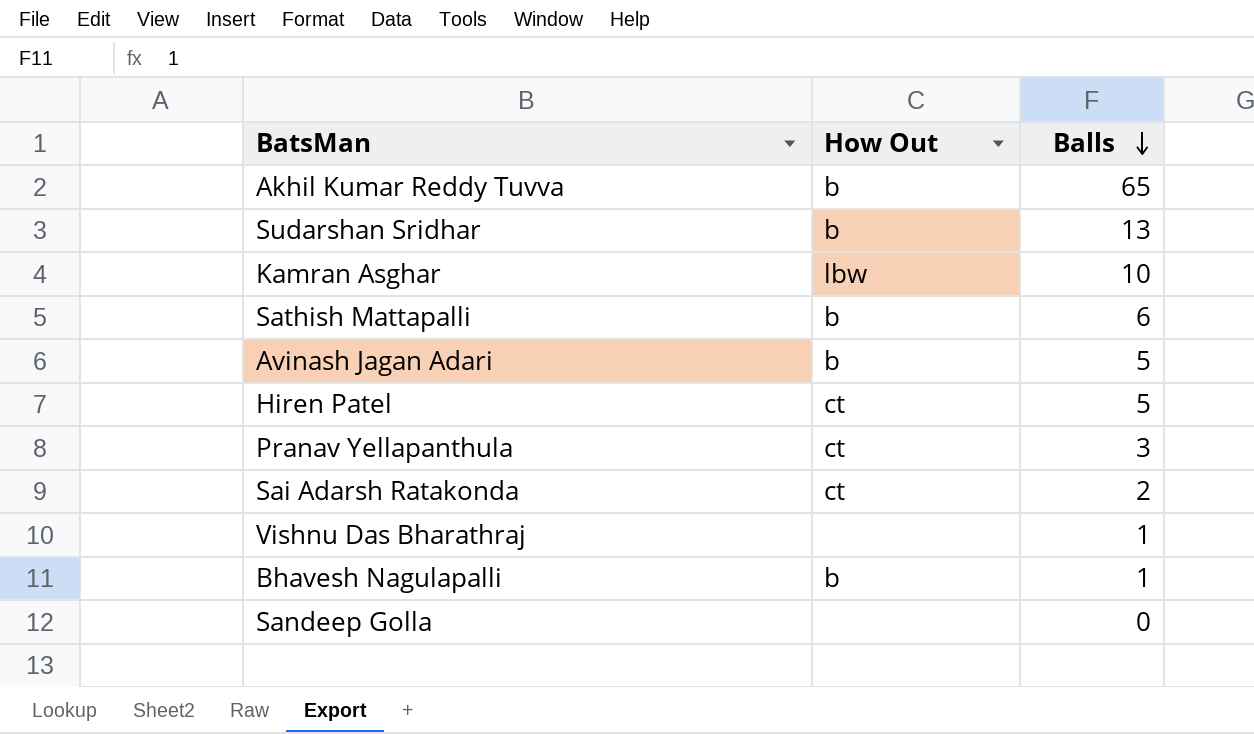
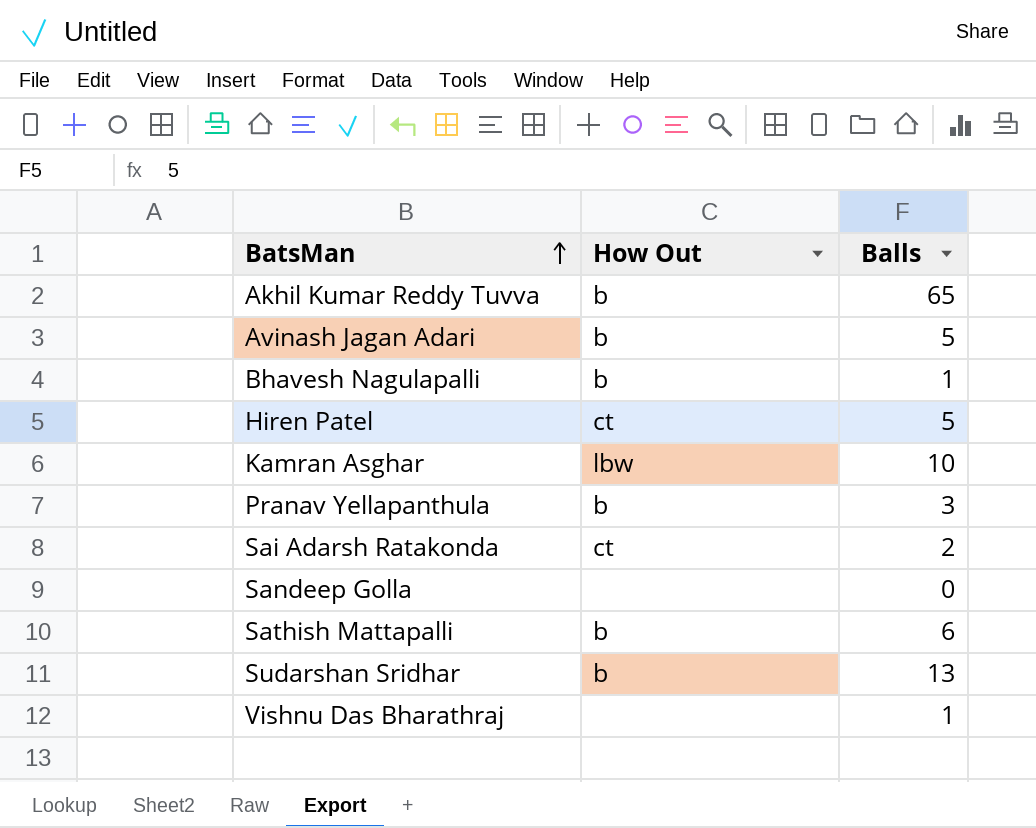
row order: Balls descending -> BatsMan ascending
Pranav Yellapanthula | How Out: ct -> b

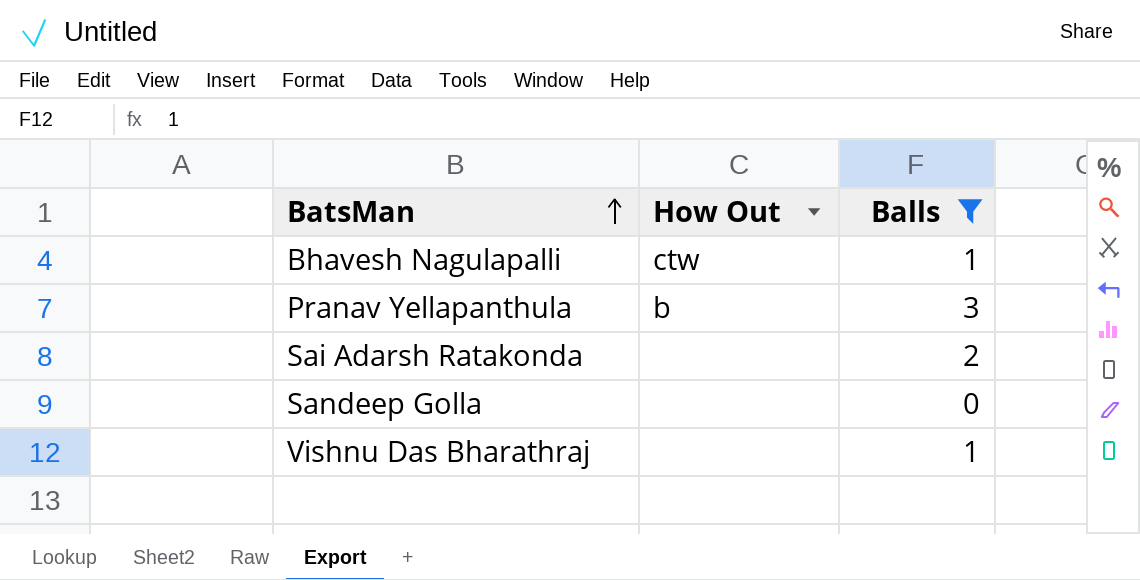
filter: none -> Balls <= 3
Bhavesh Nagulapalli | How Out: b -> ctw
Sai Adarsh Ratakonda | How Out: ct -> none

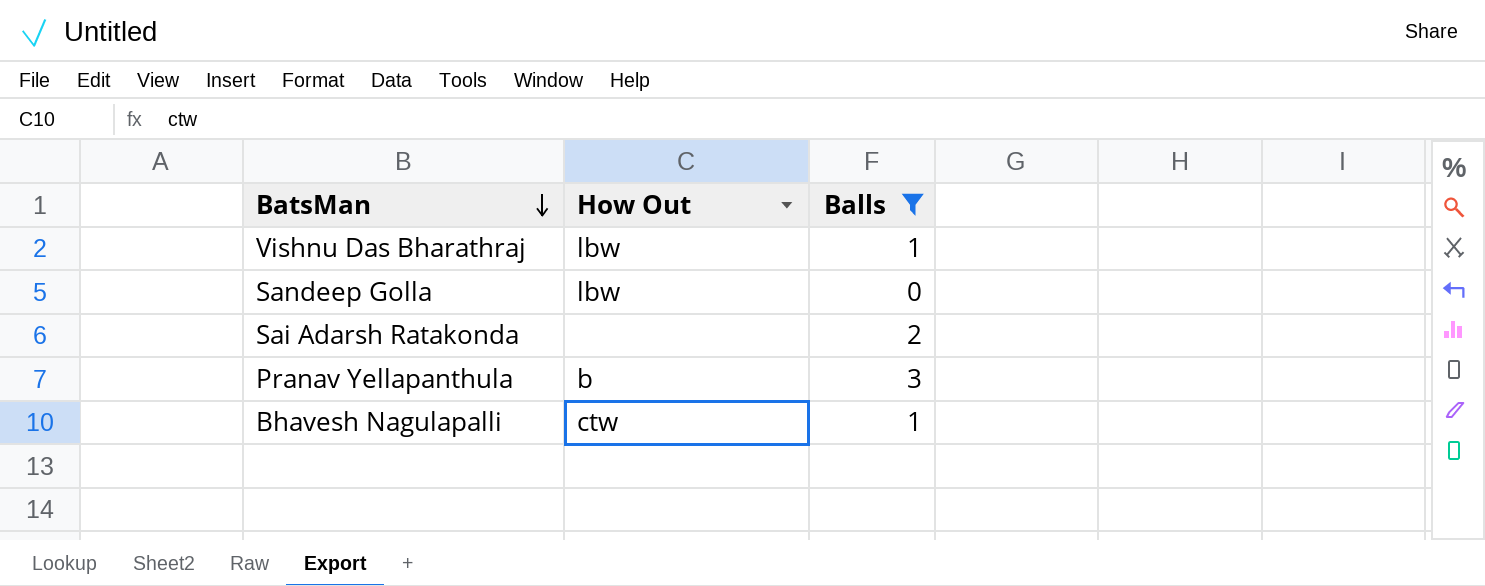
row order: BatsMan ascending -> BatsMan descending
Vishnu Das Bharathraj | How Out: none -> lbw
Sandeep Golla | How Out: none -> lbw

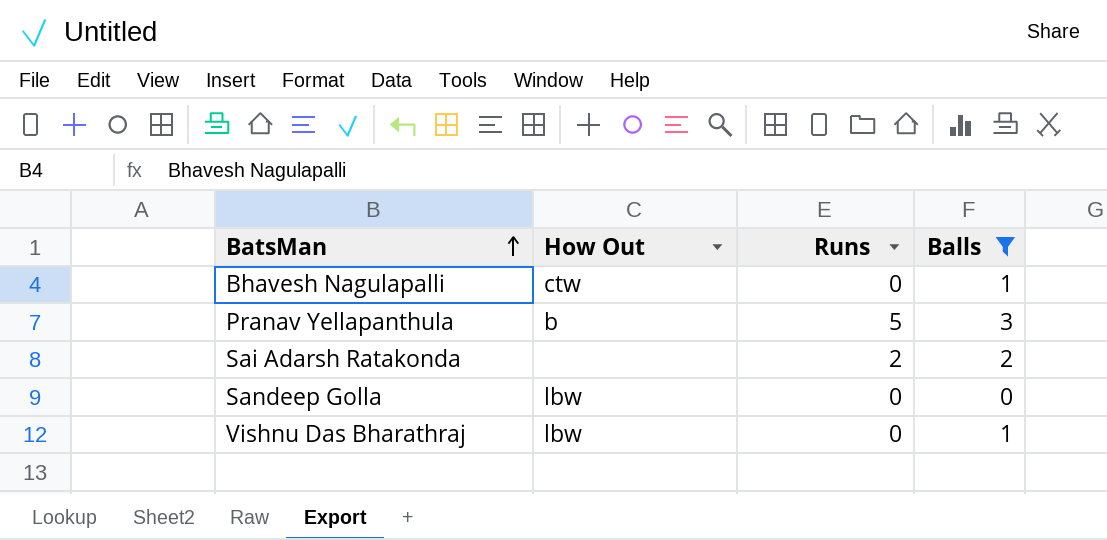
row order: BatsMan descending -> BatsMan ascending
column Runs | position: none -> 3

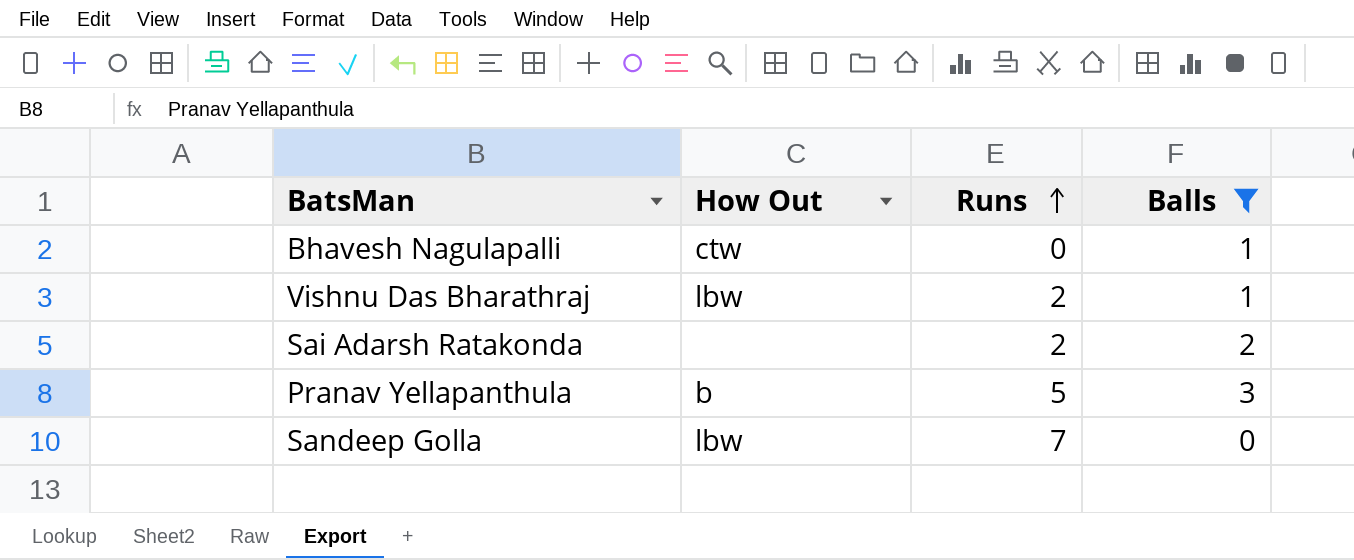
row order: BatsMan ascending -> Runs ascending
Vishnu Das Bharathraj | Runs: 0 -> 2
Sandeep Golla | Runs: 0 -> 7

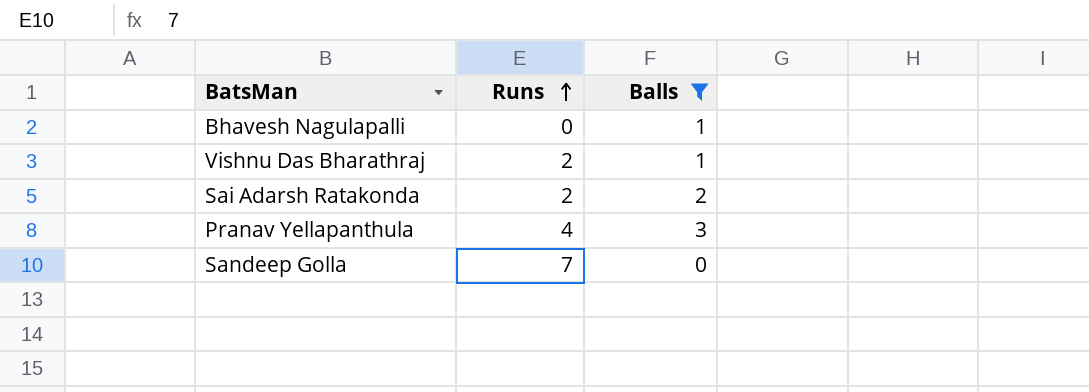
column How Out | position: 2 -> none
Pranav Yellapanthula | Runs: 5 -> 4

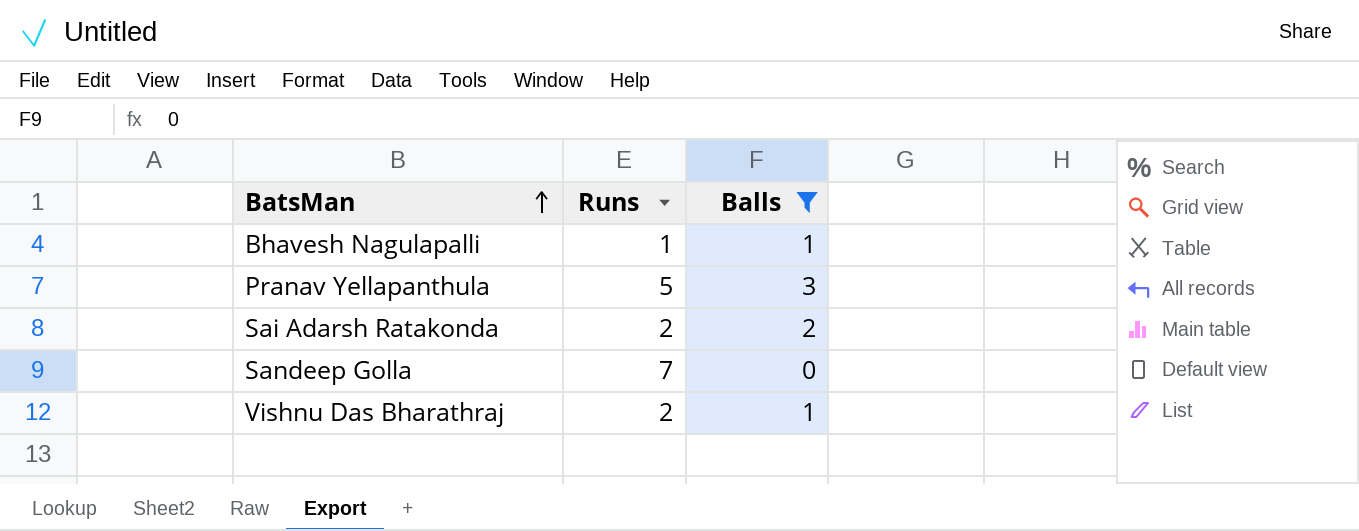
row order: Runs ascending -> BatsMan ascending
Bhavesh Nagulapalli | Runs: 0 -> 1
Pranav Yellapanthula | Runs: 4 -> 5

